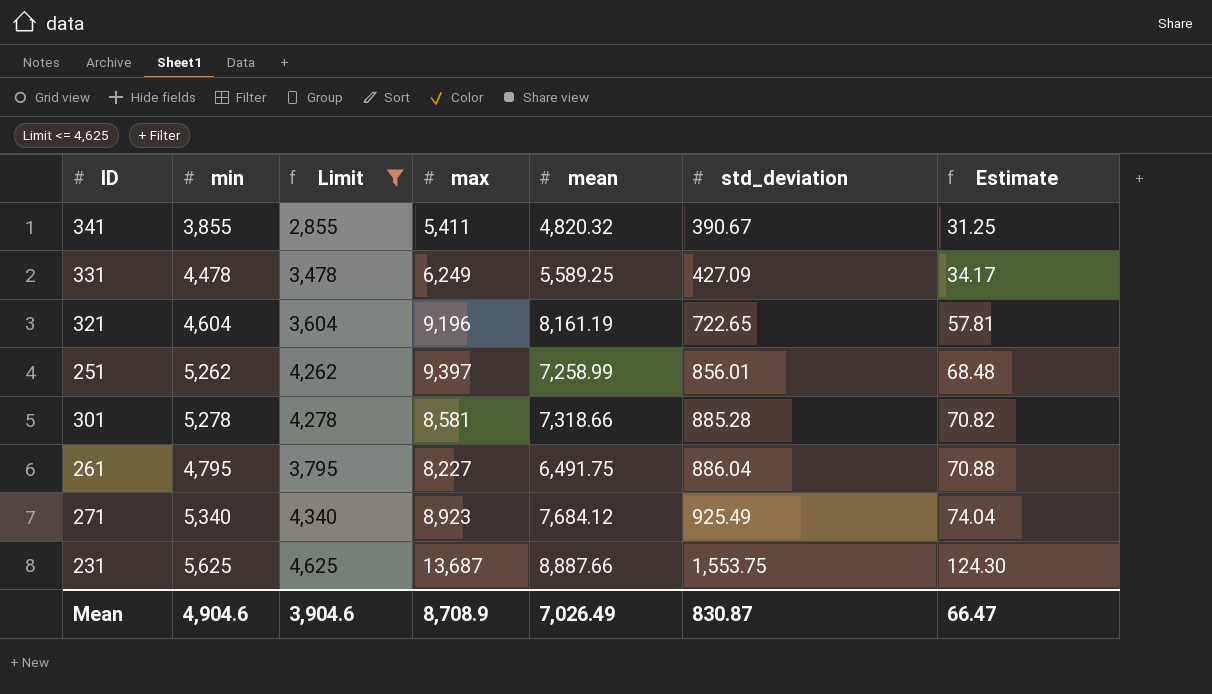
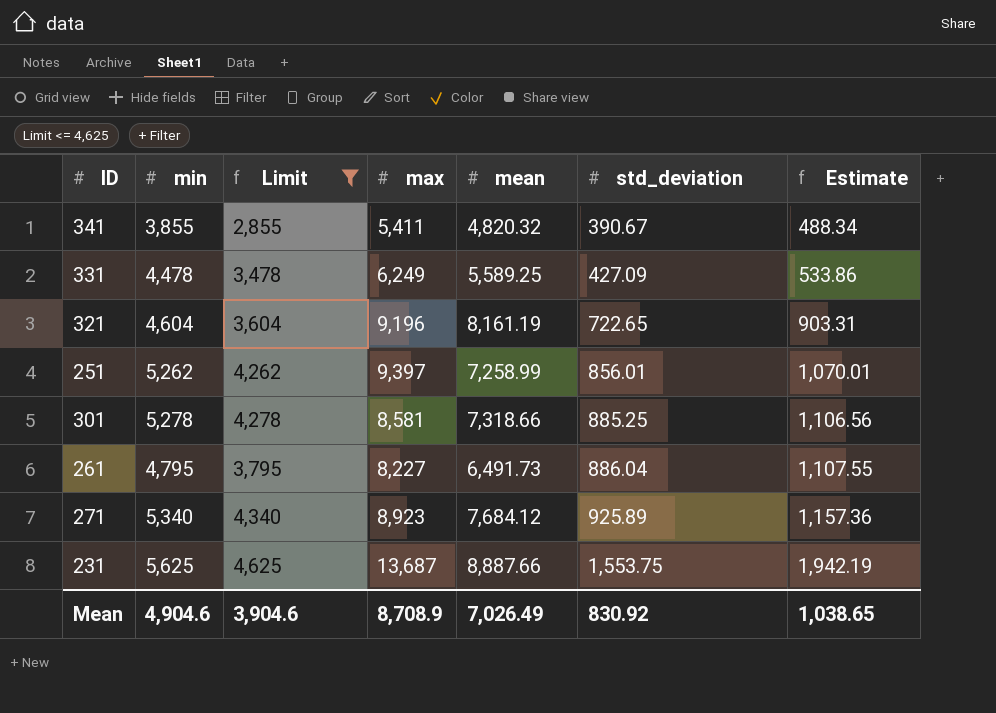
column Estimate | formula: [std_deviation] * 0.08 -> [std_deviation] * 1.25
301 | std_deviation: 885.28 -> 885.25
261 | mean: 6,491.75 -> 6,491.73
271 | std_deviation: 925.49 -> 925.89
Mean | std_deviation: 830.87 -> 830.92
Mean | Estimate: 66.47 -> 1,038.65

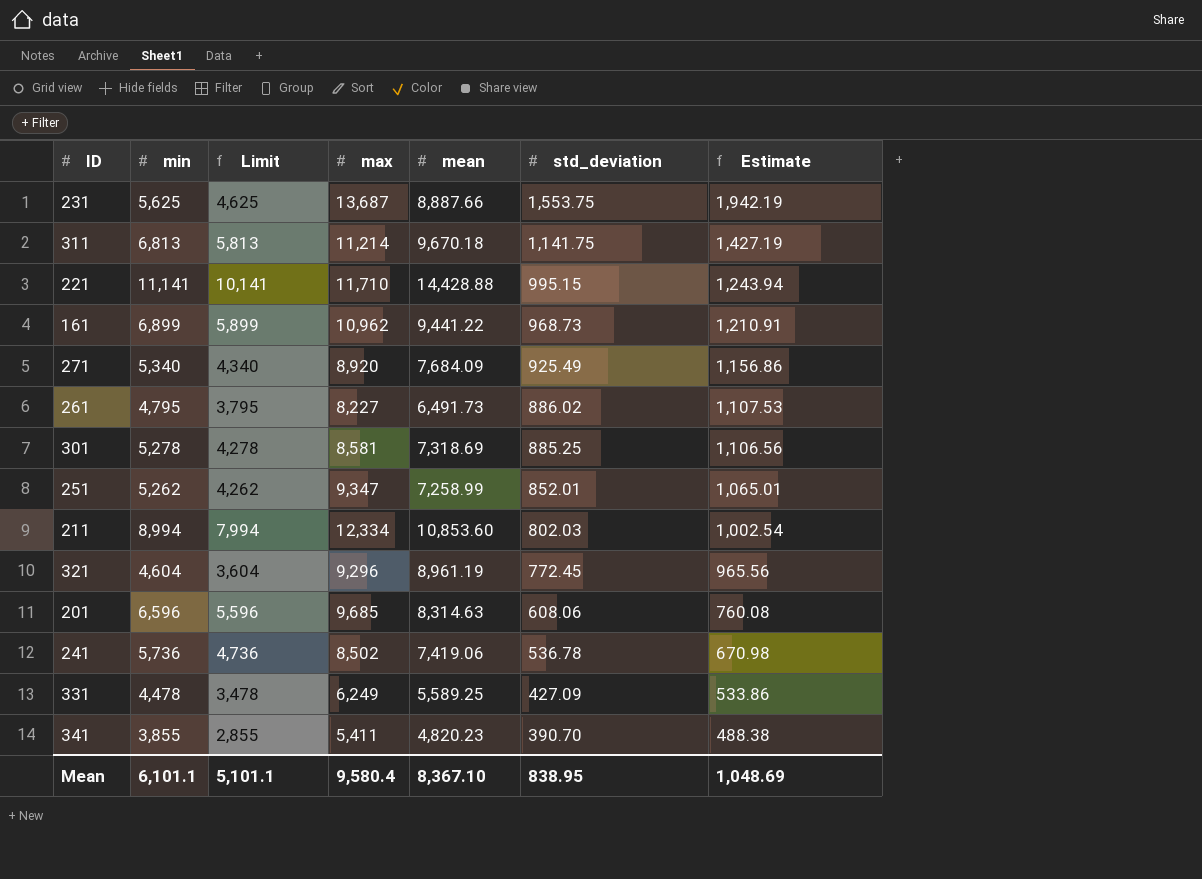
filter: Limit <= 4,625 -> none
row order: std_deviation ascending -> std_deviation descending
271 | max: 8,923 -> 8,920
271 | mean: 7,684.12 -> 7,684.09
271 | std_deviation: 925.89 -> 925.49
271 | Estimate: 1,157.36 -> 1,156.86
261 | std_deviation: 886.04 -> 886.02
261 | Estimate: 1,107.55 -> 1,107.53
301 | mean: 7,318.66 -> 7,318.69
251 | max: 9,397 -> 9,347
251 | std_deviation: 856.01 -> 852.01
251 | Estimate: 1,070.01 -> 1,065.01
321 | max: 9,196 -> 9,296
321 | mean: 8,161.19 -> 8,961.19
321 | std_deviation: 722.65 -> 772.45
321 | Estimate: 903.31 -> 965.56
341 | mean: 4,820.32 -> 4,820.23
341 | std_deviation: 390.67 -> 390.70
341 | Estimate: 488.34 -> 488.38
Mean | min: 4,904.6 -> 6,101.1
Mean | Limit: 3,904.6 -> 5,101.1
Mean | max: 8,708.9 -> 9,580.4
Mean | mean: 7,026.49 -> 8,367.10
Mean | std_deviation: 830.92 -> 838.95
Mean | Estimate: 1,038.65 -> 1,048.69

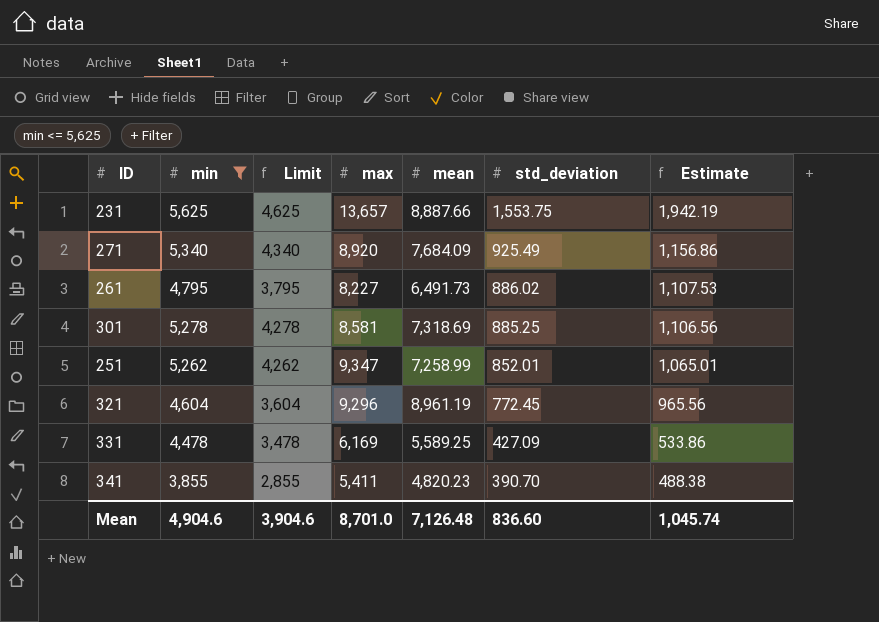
filter: none -> min <= 5,625
231 | max: 13,687 -> 13,657
331 | max: 6,249 -> 6,169
Mean | min: 6,101.1 -> 4,904.6
Mean | Limit: 5,101.1 -> 3,904.6
Mean | max: 9,580.4 -> 8,701.0
Mean | mean: 8,367.10 -> 7,126.48
Mean | std_deviation: 838.95 -> 836.60
Mean | Estimate: 1,048.69 -> 1,045.74

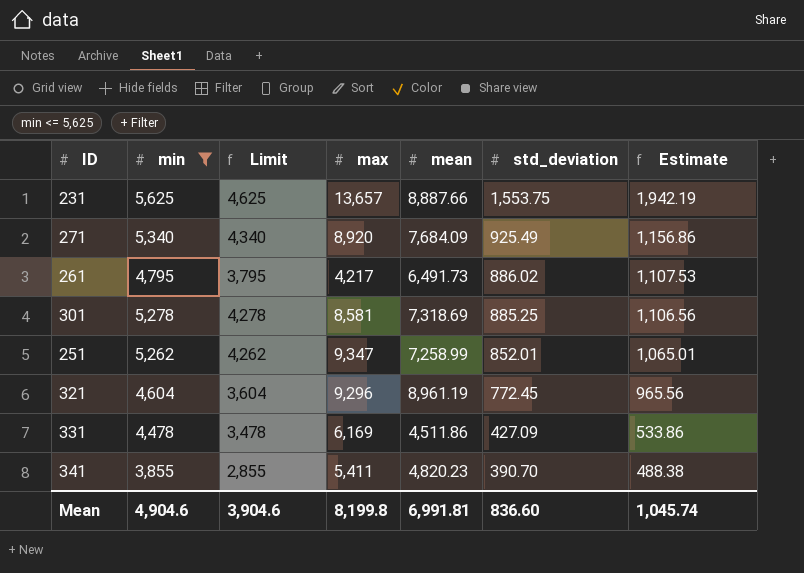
261 | max: 8,227 -> 4,217
331 | mean: 5,589.25 -> 4,511.86
Mean | max: 8,701.0 -> 8,199.8
Mean | mean: 7,126.48 -> 6,991.81

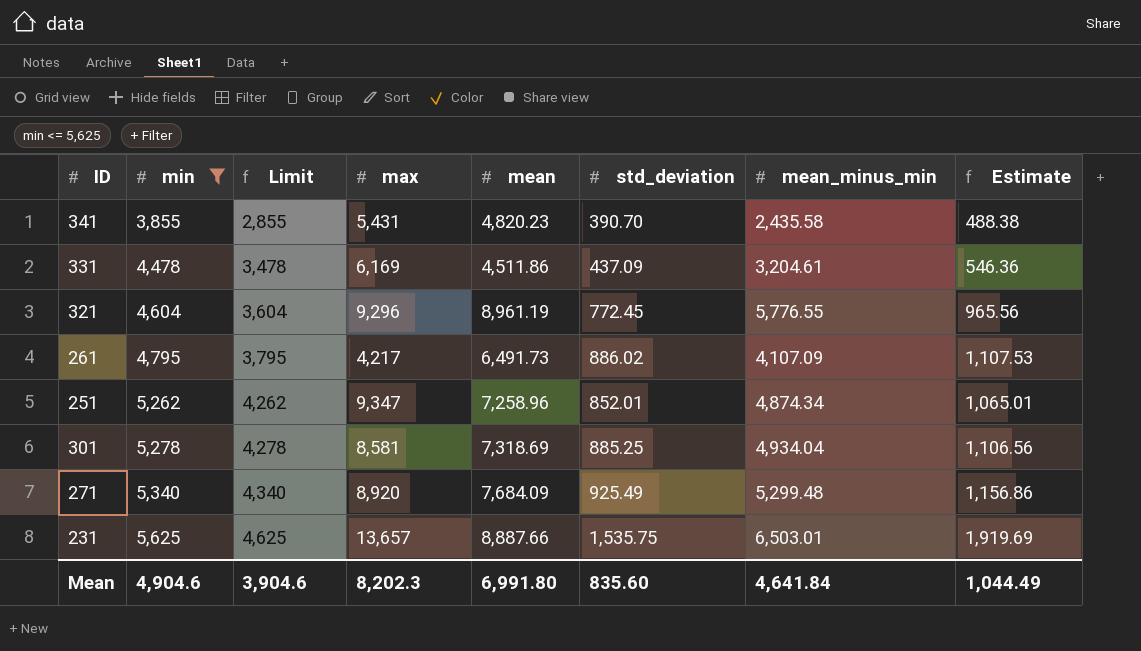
row order: std_deviation descending -> min ascending
column mean_minus_min | position: none -> 7
341 | max: 5,411 -> 5,431
331 | std_deviation: 427.09 -> 437.09
331 | Estimate: 533.86 -> 546.36
251 | mean: 7,258.99 -> 7,258.96
231 | std_deviation: 1,553.75 -> 1,535.75
231 | Estimate: 1,942.19 -> 1,919.69
Mean | max: 8,199.8 -> 8,202.3
Mean | mean: 6,991.81 -> 6,991.80
Mean | std_deviation: 836.60 -> 835.60
Mean | Estimate: 1,045.74 -> 1,044.49

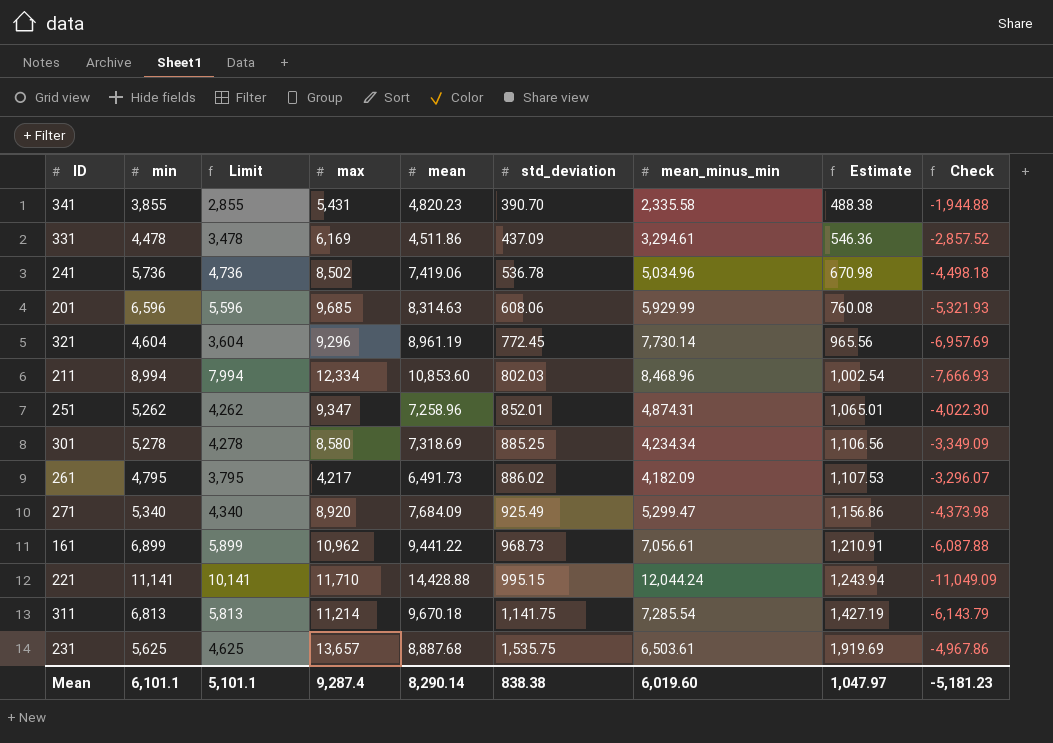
filter: min <= 5,625 -> none
row order: min ascending -> std_deviation ascending
column Check | formula: none -> [std_deviation] - [mean_minus_min]
341 | mean_minus_min: 2,435.58 -> 2,335.58
331 | mean_minus_min: 3,204.61 -> 3,294.61
321 | mean_minus_min: 5,776.55 -> 7,730.14
251 | mean_minus_min: 4,874.34 -> 4,874.31
301 | max: 8,581 -> 8,580
301 | mean_minus_min: 4,934.04 -> 4,234.34
261 | mean_minus_min: 4,107.09 -> 4,182.09
271 | mean_minus_min: 5,299.48 -> 5,299.47
231 | mean: 8,887.66 -> 8,887.68
231 | mean_minus_min: 6,503.01 -> 6,503.61
Mean | min: 4,904.6 -> 6,101.1
Mean | Limit: 3,904.6 -> 5,101.1
Mean | max: 8,202.3 -> 9,287.4
Mean | mean: 6,991.80 -> 8,290.14
Mean | std_deviation: 835.60 -> 838.38
Mean | mean_minus_min: 4,641.84 -> 6,019.60
Mean | Estimate: 1,044.49 -> 1,047.97

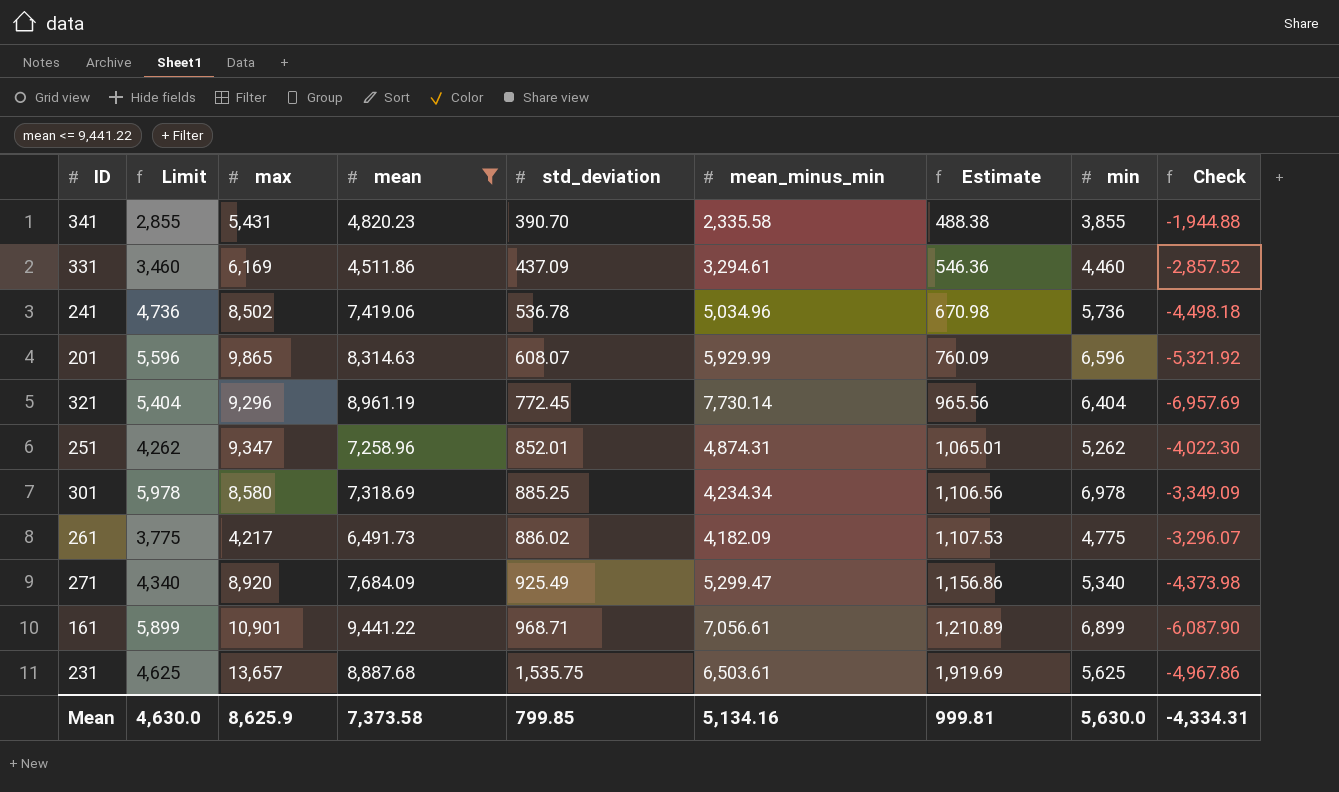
filter: none -> mean <= 9,441.22
column min | position: 2 -> 8
331 | Limit: 3,478 -> 3,460
331 | min: 4,478 -> 4,460
201 | max: 9,685 -> 9,865
201 | std_deviation: 608.06 -> 608.07
201 | Estimate: 760.08 -> 760.09
201 | Check: -5,321.93 -> -5,321.92
321 | Limit: 3,604 -> 5,404
321 | min: 4,604 -> 6,404
301 | Limit: 4,278 -> 5,978
301 | min: 5,278 -> 6,978
261 | Limit: 3,795 -> 3,775
261 | min: 4,795 -> 4,775
161 | max: 10,962 -> 10,901
161 | std_deviation: 968.73 -> 968.71
161 | Estimate: 1,210.91 -> 1,210.89
161 | Check: -6,087.88 -> -6,087.90
Mean | Limit: 5,101.1 -> 4,630.0
Mean | max: 9,287.4 -> 8,625.9
Mean | mean: 8,290.14 -> 7,373.58
Mean | std_deviation: 838.38 -> 799.85
Mean | mean_minus_min: 6,019.60 -> 5,134.16
Mean | Estimate: 1,047.97 -> 999.81
Mean | min: 6,101.1 -> 5,630.0
Mean | Check: -5,181.23 -> -4,334.31

